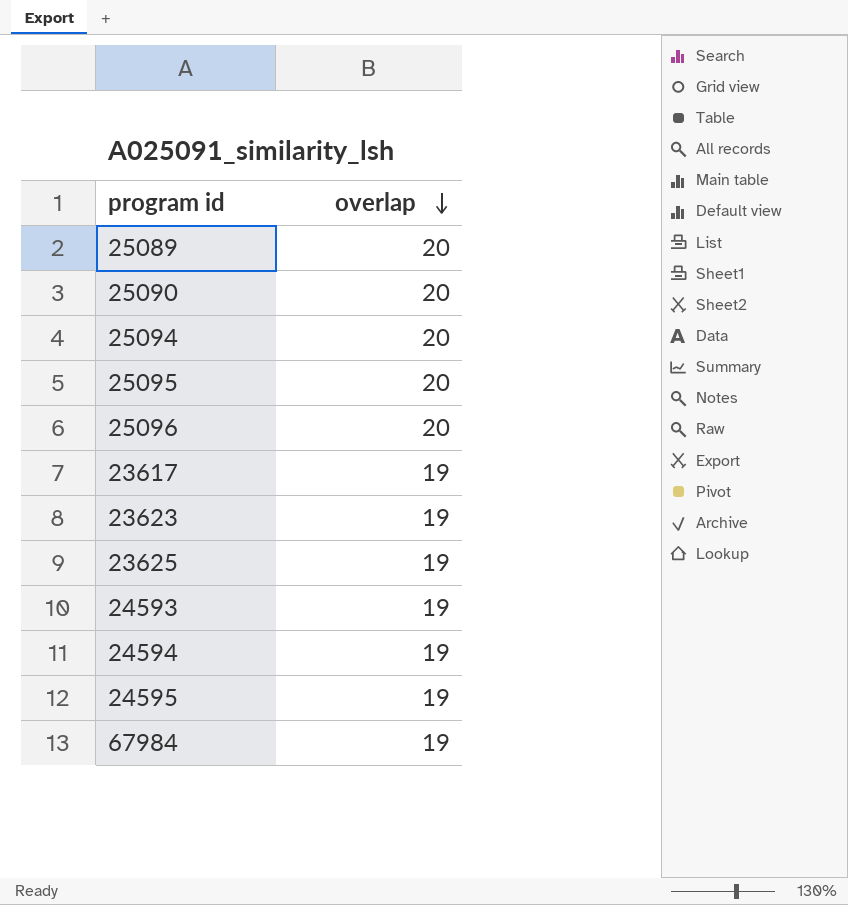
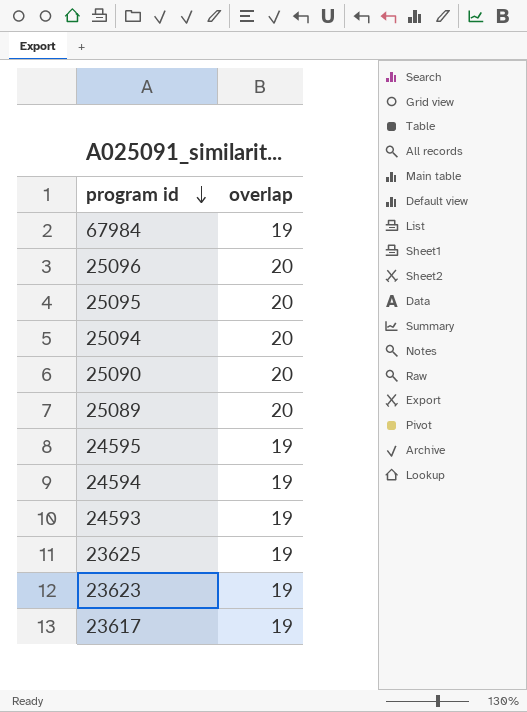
row order: overlap descending -> program id descending

